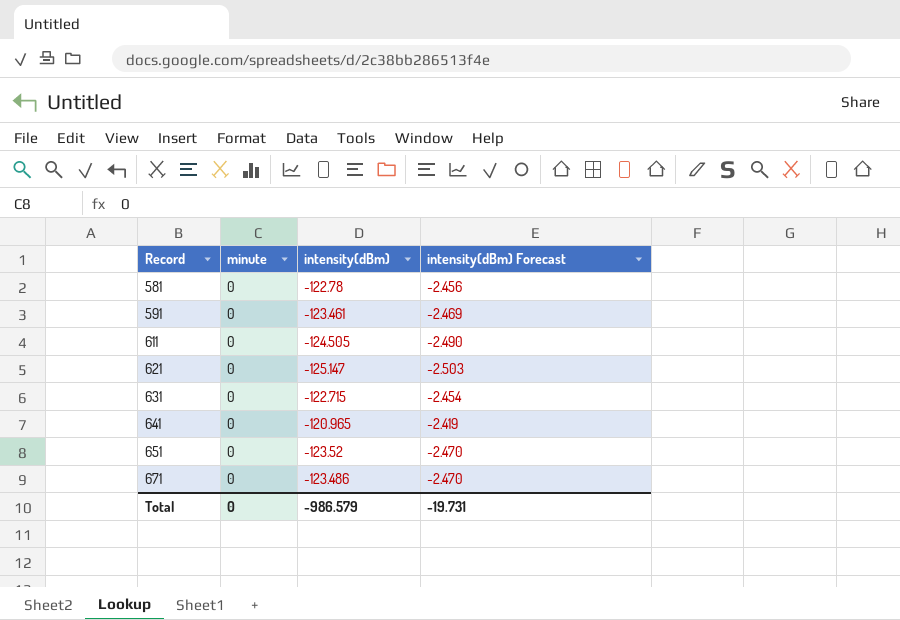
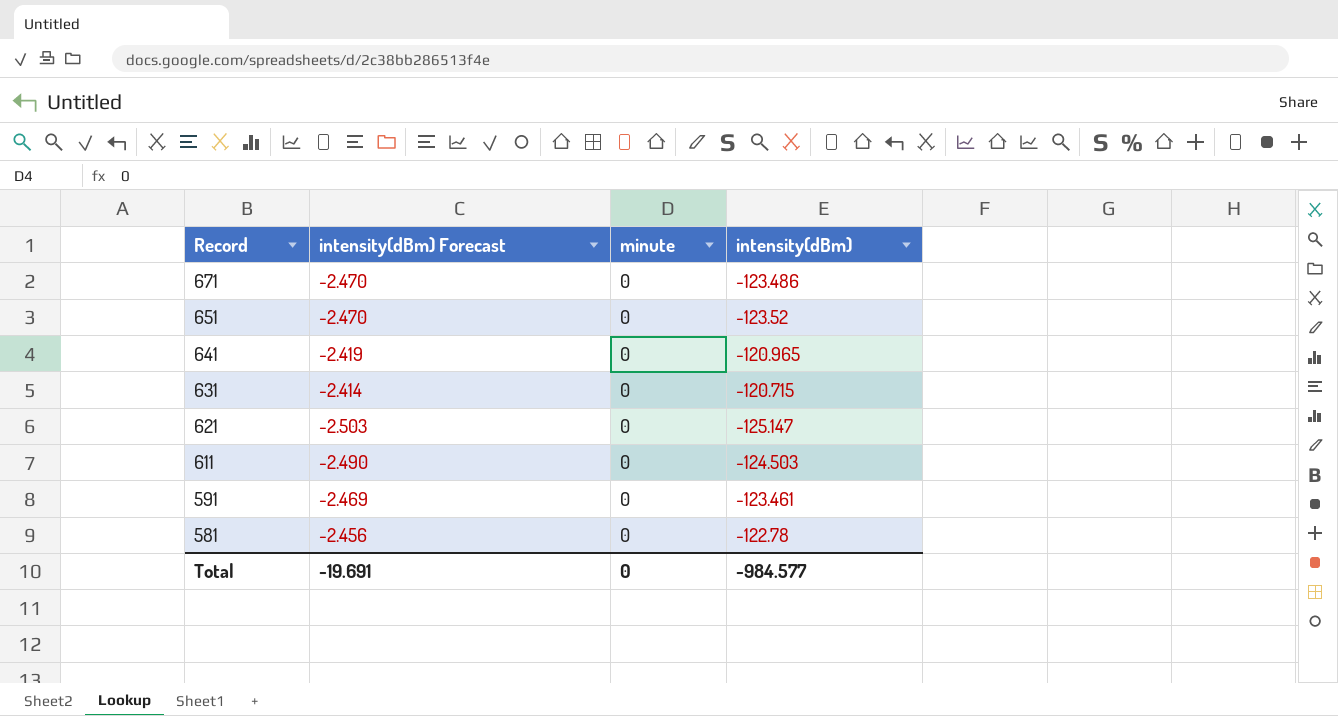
row order: Record ascending -> Record descending
column intensity(dBm) Forecast | position: 4 -> 2
631 | intensity(dBm) Forecast: -2.454 -> -2.414
631 | intensity(dBm): -122.715 -> -120.715
611 | intensity(dBm): -124.505 -> -124.503
Total | intensity(dBm) Forecast: -19.731 -> -19.691
Total | intensity(dBm): -986.579 -> -984.577

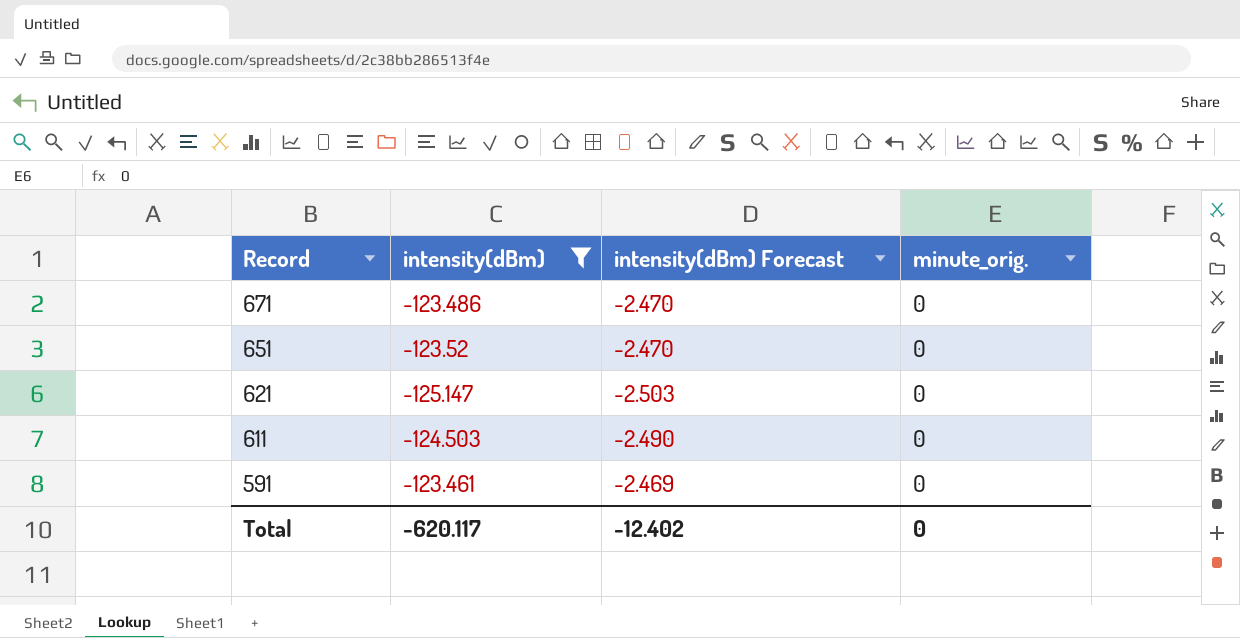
filter: none -> intensity(dBm) <= -123.461
column intensity(dBm) | position: 4 -> 2
column name: minute -> minute_orig.
Total | intensity(dBm): -984.577 -> -620.117
Total | intensity(dBm) Forecast: -19.691 -> -12.402

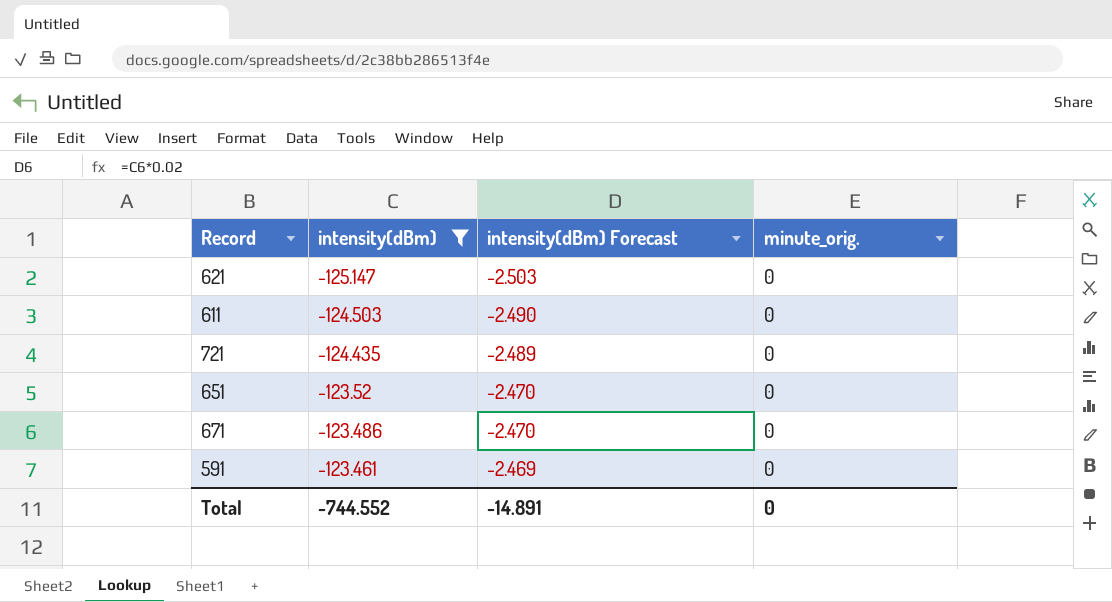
row order: Record descending -> intensity(dBm) ascending
row 721: none -> -124.435 | -2.489 | 0
Total | intensity(dBm): -620.117 -> -744.552
Total | intensity(dBm) Forecast: -12.402 -> -14.891

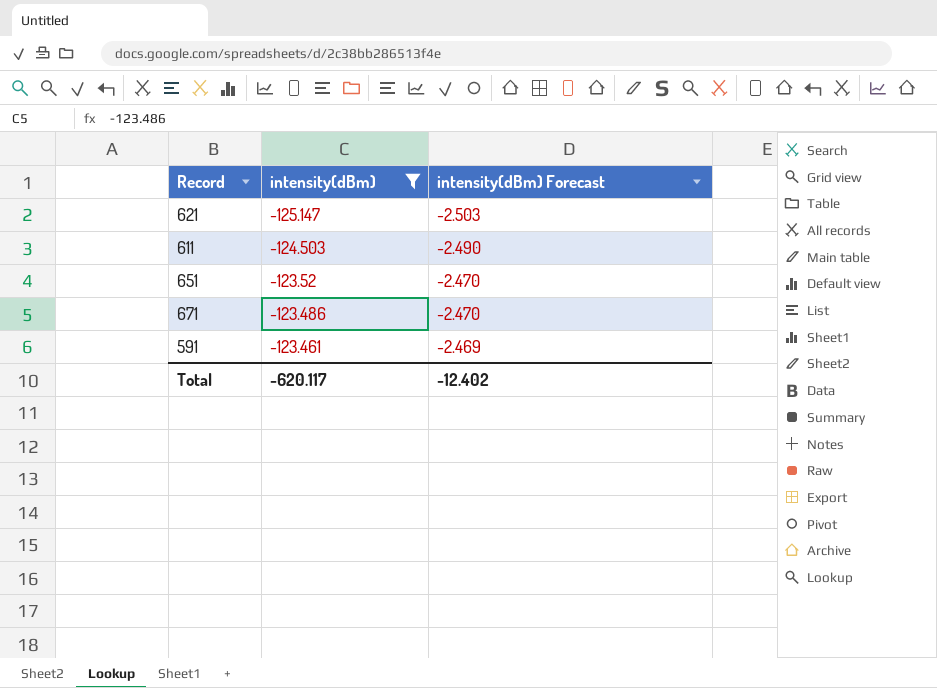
column minute_orig. | position: 4 -> none
row 721: -124.435 | -2.489 | 0 -> none
Total | intensity(dBm): -744.552 -> -620.117
Total | intensity(dBm) Forecast: -14.891 -> -12.402

